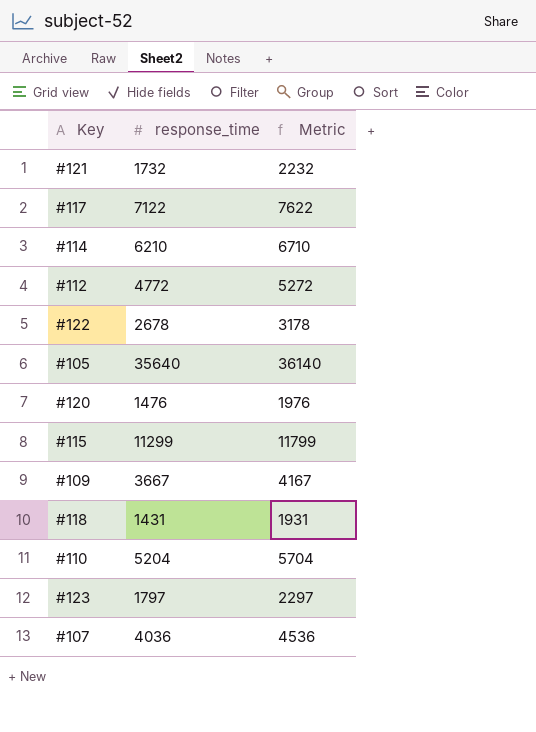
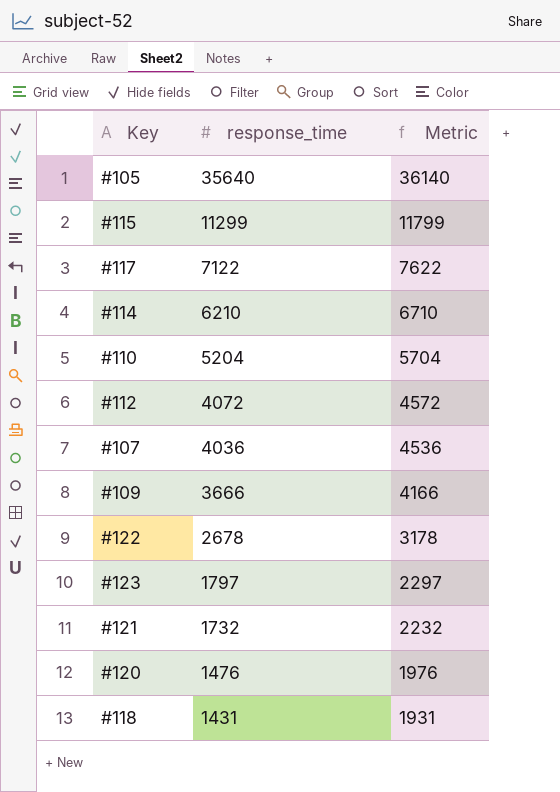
row order: none -> response_time descending
#112 | response_time: 4772 -> 4072
#112 | Metric: 5272 -> 4572
#109 | response_time: 3667 -> 3666
#109 | Metric: 4167 -> 4166

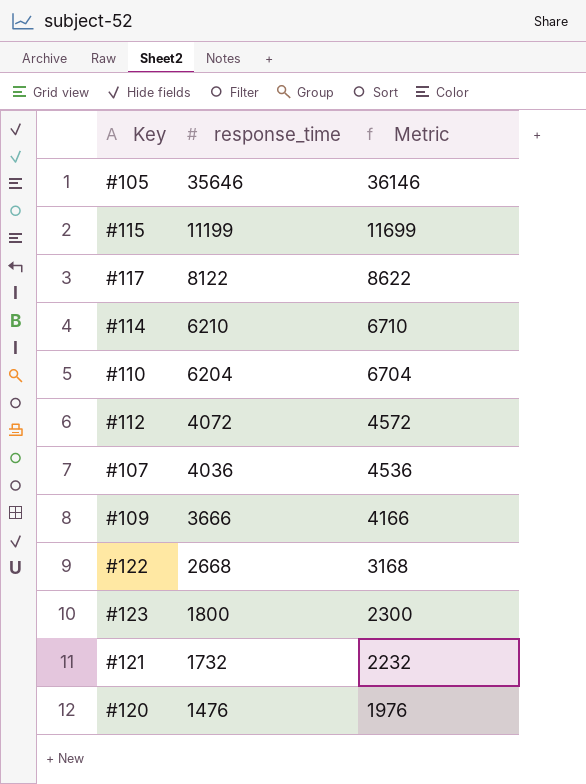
row #118: 1431 | 1931 -> none
#105 | response_time: 35640 -> 35646
#105 | Metric: 36140 -> 36146
#115 | response_time: 11299 -> 11199
#115 | Metric: 11799 -> 11699
#117 | response_time: 7122 -> 8122
#117 | Metric: 7622 -> 8622
#110 | response_time: 5204 -> 6204
#110 | Metric: 5704 -> 6704
#122 | response_time: 2678 -> 2668
#122 | Metric: 3178 -> 3168
#123 | response_time: 1797 -> 1800
#123 | Metric: 2297 -> 2300

